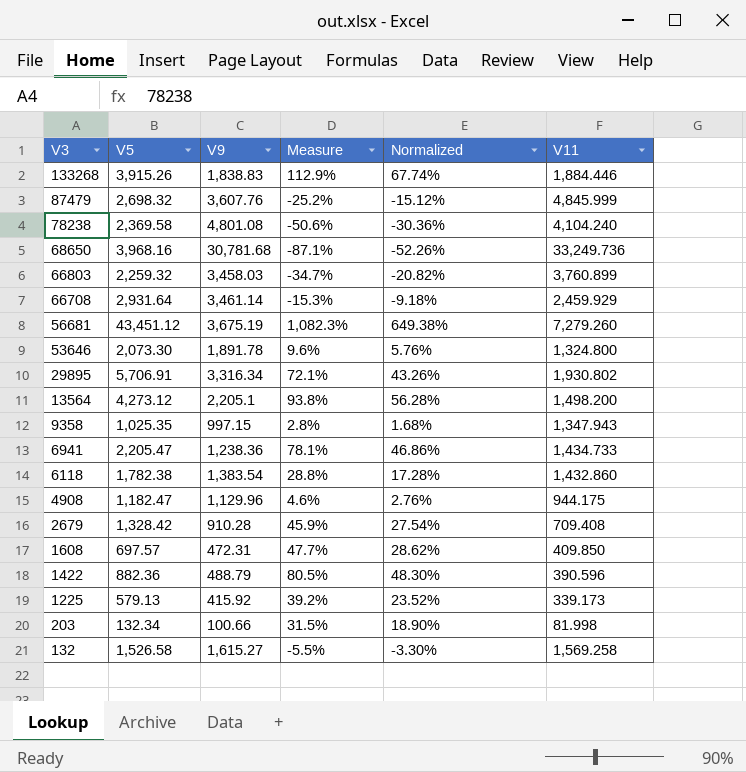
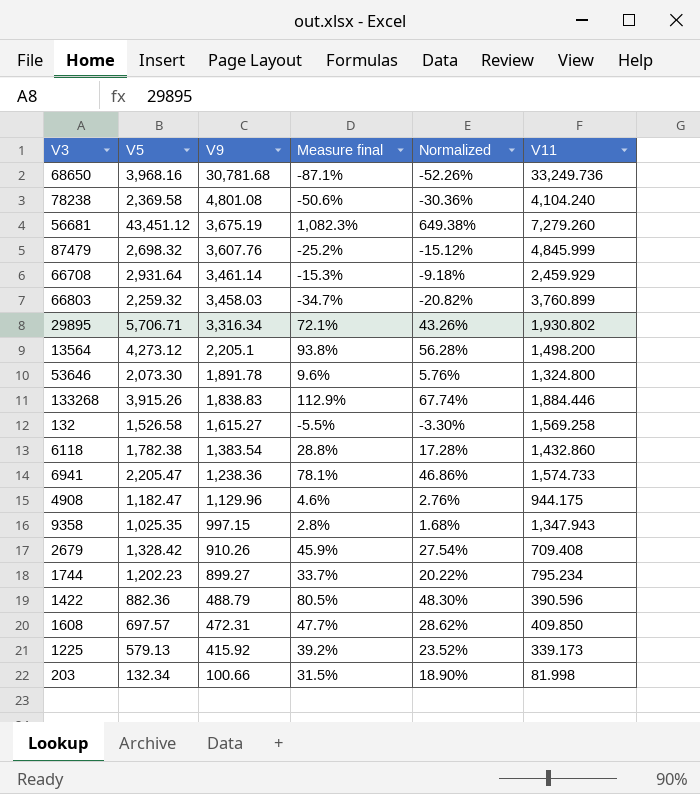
row order: V3 descending -> V9 descending
column name: Measure -> Measure final
29895 | V5: 5,706.91 -> 5,706.71
6941 | V11: 1,434.733 -> 1,574.733
2679 | V9: 910.28 -> 910.26
row 1744: none -> 1,202.23 | 899.27 | 33.7% | 20.22% | 795.234

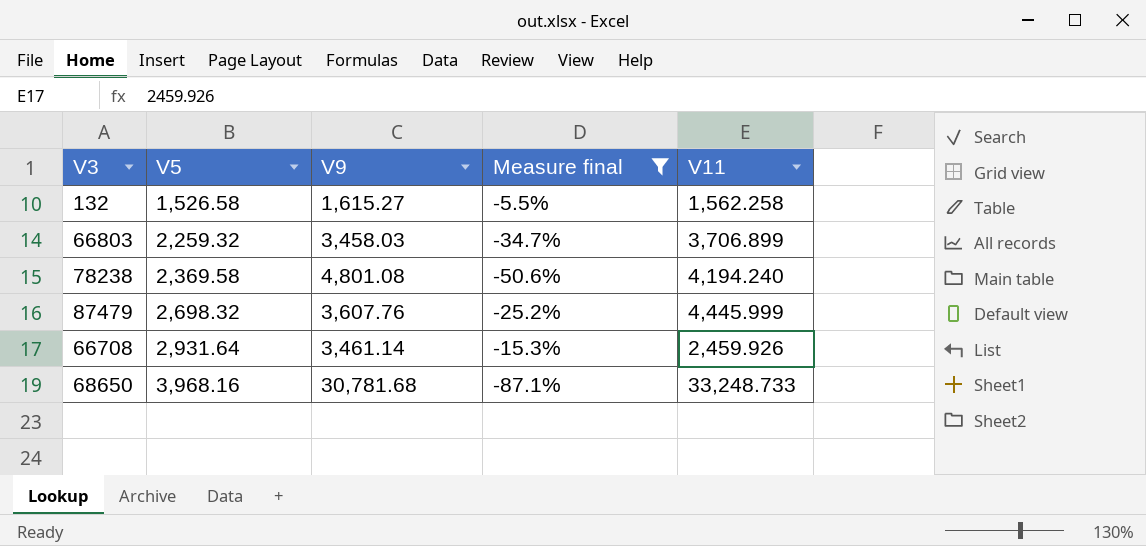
filter: none -> Measure final <= -5.5%
row order: V9 descending -> V5 ascending
column Normalized | formula: [Measure final] * 0.6 -> none
132 | V11: 1,569.258 -> 1,562.258
66803 | V11: 3,760.899 -> 3,706.899
78238 | V11: 4,104.240 -> 4,194.240
87479 | V11: 4,845.999 -> 4,445.999
66708 | V11: 2,459.929 -> 2,459.926
68650 | V11: 33,249.736 -> 33,248.733

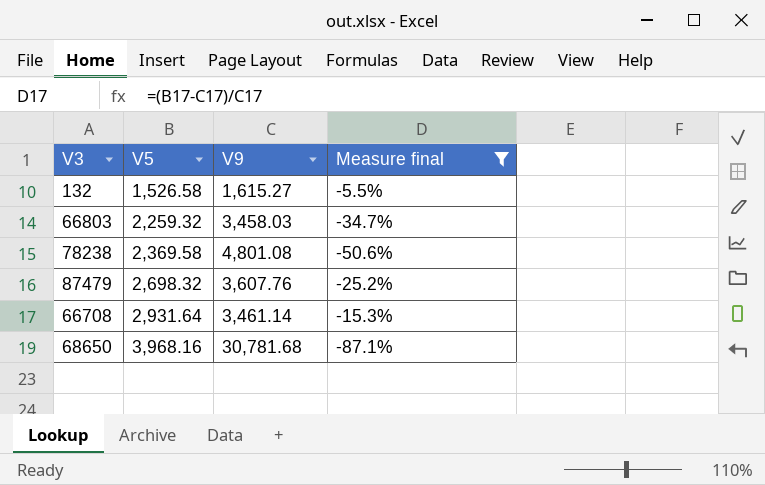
column V11 | position: 5 -> none

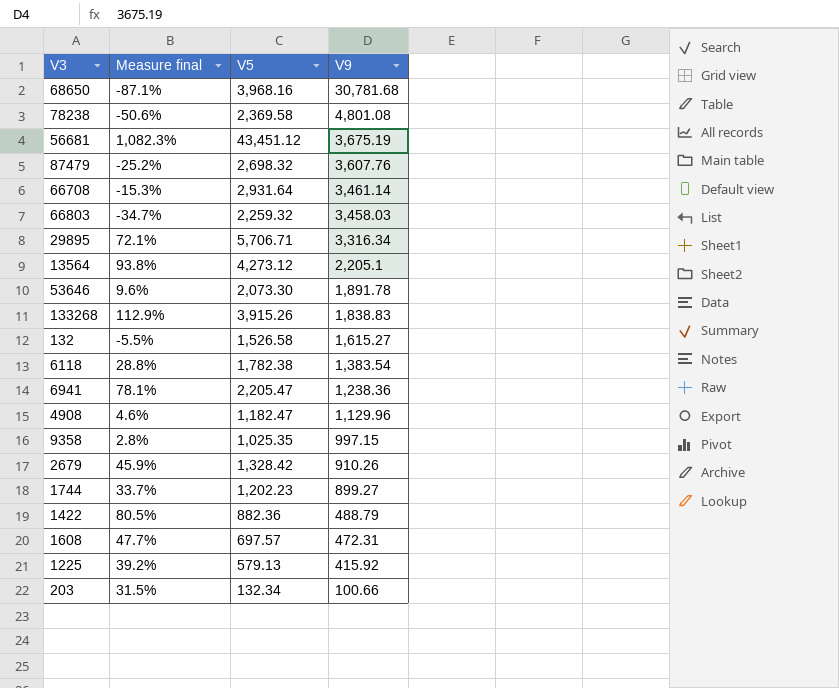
filter: Measure final <= -5.5% -> none
row order: V5 ascending -> V9 descending
column Measure final | position: 4 -> 2

